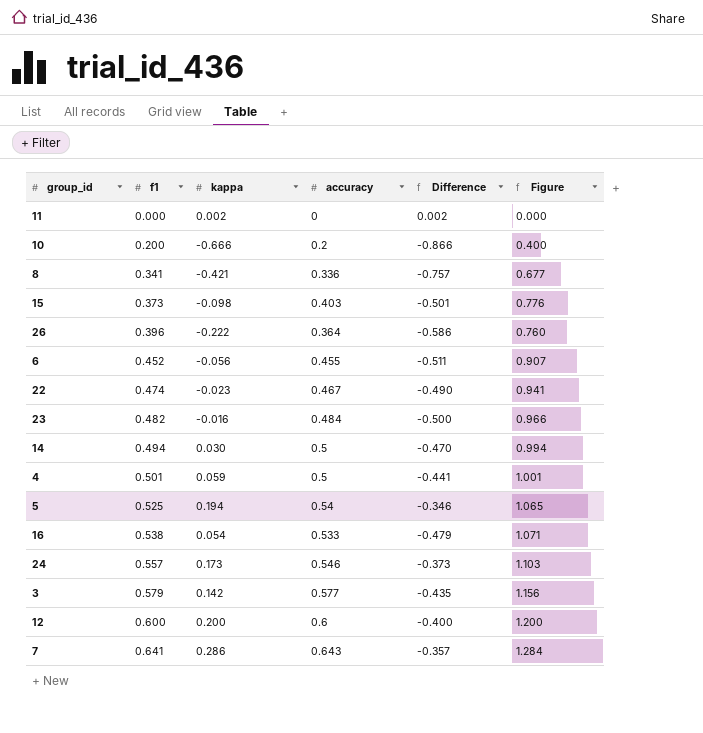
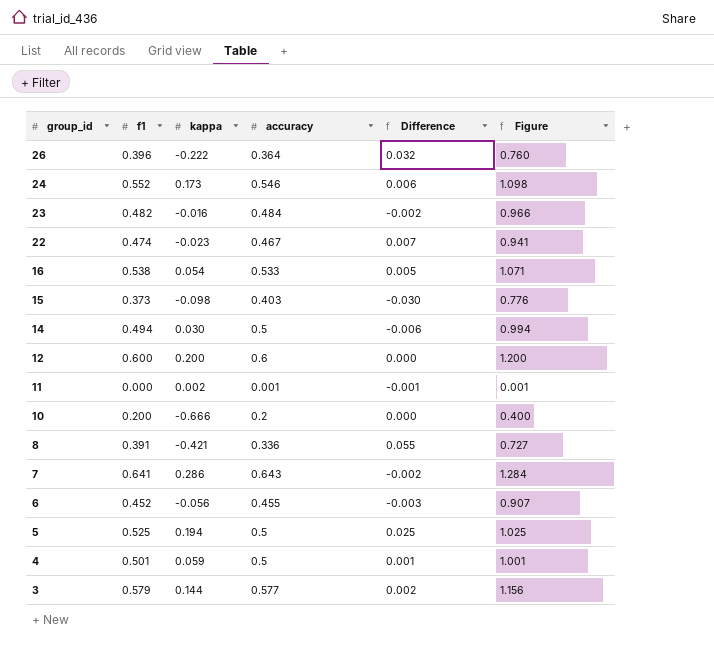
row order: f1 ascending -> group_id descending
column Difference | formula: [kappa] - [accuracy] -> [f1] - [accuracy]
24 | f1: 0.557 -> 0.552
24 | Figure: 1.103 -> 1.098
11 | accuracy: 0 -> 0.001
11 | Figure: 0.000 -> 0.001
8 | f1: 0.341 -> 0.391
8 | Figure: 0.677 -> 0.727
5 | accuracy: 0.54 -> 0.5
5 | Figure: 1.065 -> 1.025
3 | kappa: 0.142 -> 0.144

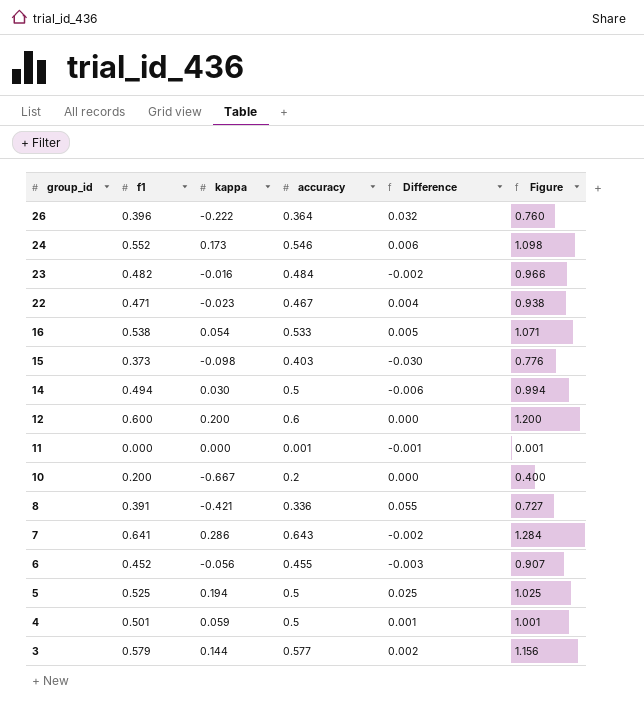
22 | f1: 0.474 -> 0.471
22 | Difference: 0.007 -> 0.004
22 | Figure: 0.941 -> 0.938
11 | kappa: 0.002 -> 0.000
10 | kappa: -0.666 -> -0.667

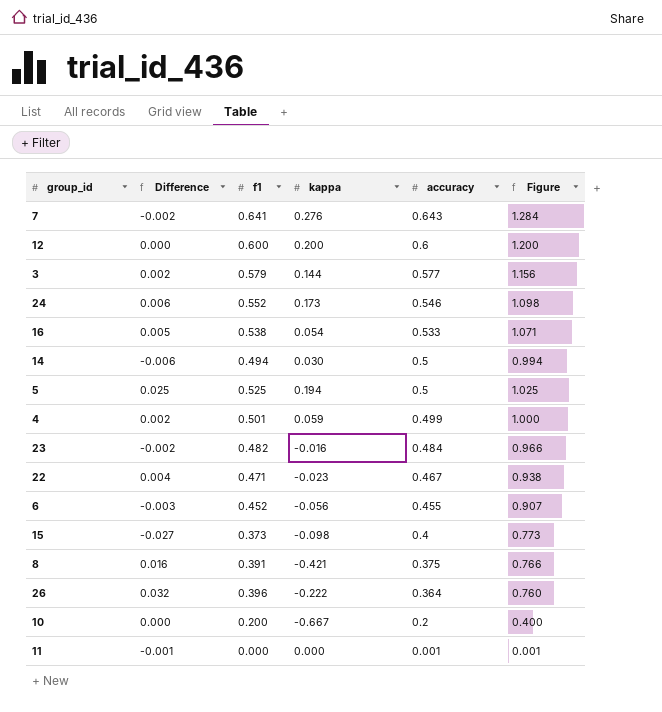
row order: group_id descending -> accuracy descending
column Difference | position: 5 -> 2
7 | kappa: 0.286 -> 0.276
4 | Difference: 0.001 -> 0.002
4 | accuracy: 0.5 -> 0.499
4 | Figure: 1.001 -> 1.000
15 | Difference: -0.030 -> -0.027
15 | accuracy: 0.403 -> 0.4
15 | Figure: 0.776 -> 0.773
8 | Difference: 0.055 -> 0.016
8 | accuracy: 0.336 -> 0.375
8 | Figure: 0.727 -> 0.766

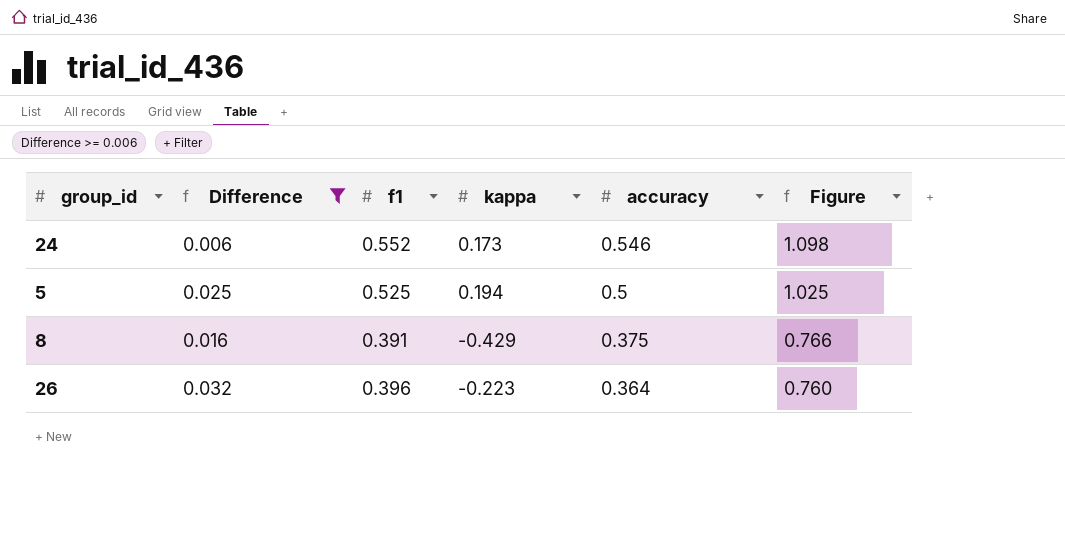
filter: none -> Difference >= 0.006
8 | kappa: -0.421 -> -0.429
26 | kappa: -0.222 -> -0.223

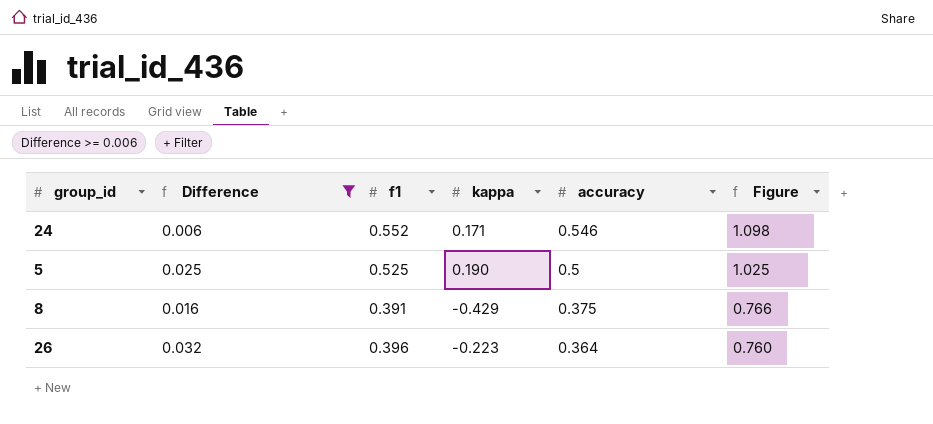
24 | kappa: 0.173 -> 0.171
5 | kappa: 0.194 -> 0.190

